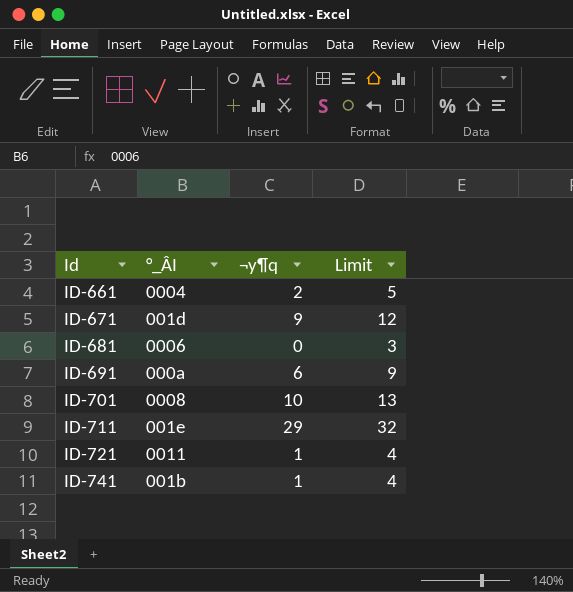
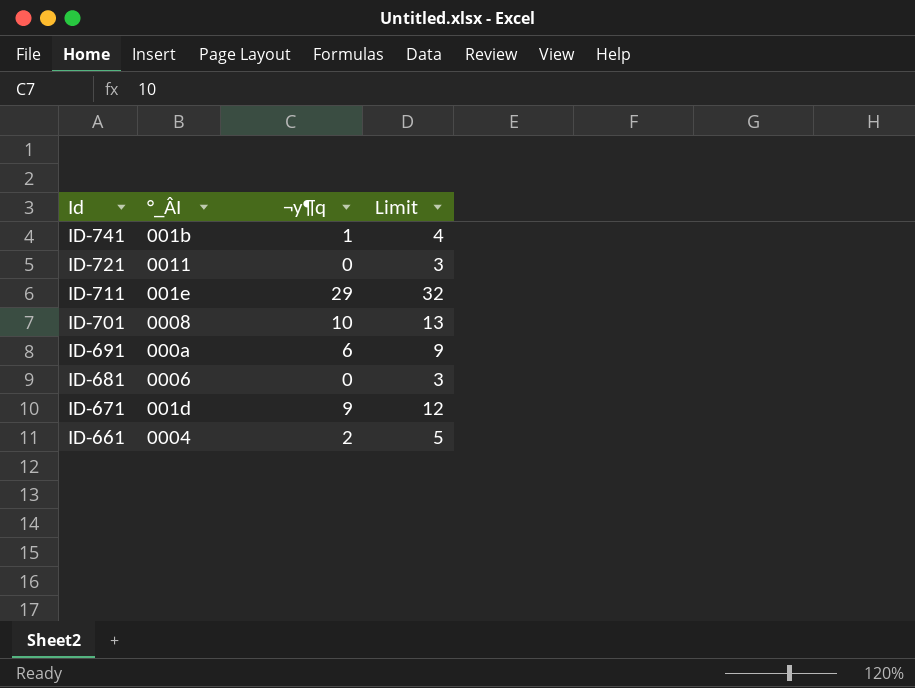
row order: Id ascending -> Id descending
ID-721 | ¬y¶q: 1 -> 0
ID-721 | Limit: 4 -> 3

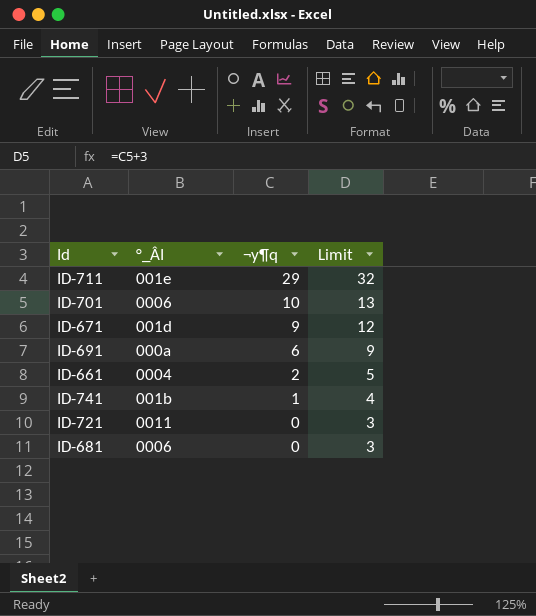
row order: Id descending -> ¬y¶q descending
ID-701 | °_ÂI: 0008 -> 0006

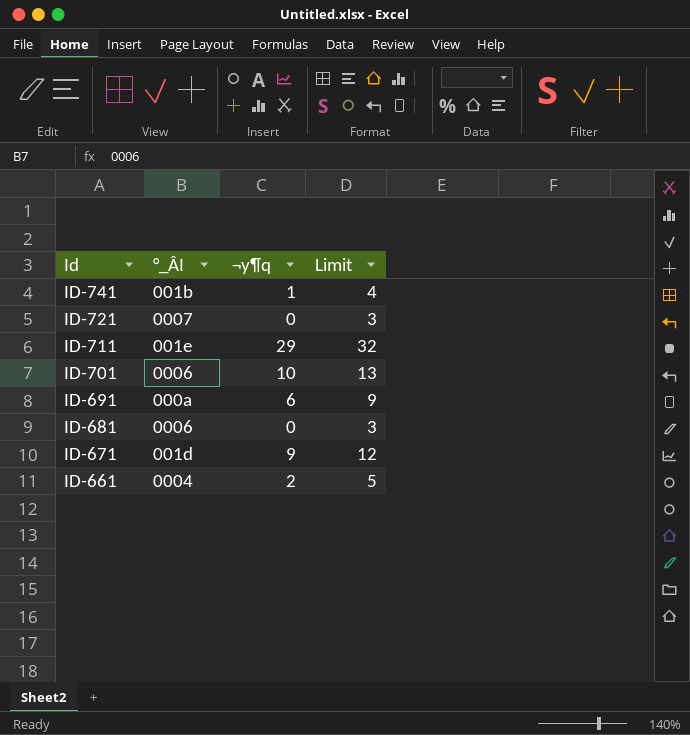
row order: ¬y¶q descending -> Id descending
ID-721 | °_ÂI: 0011 -> 0007

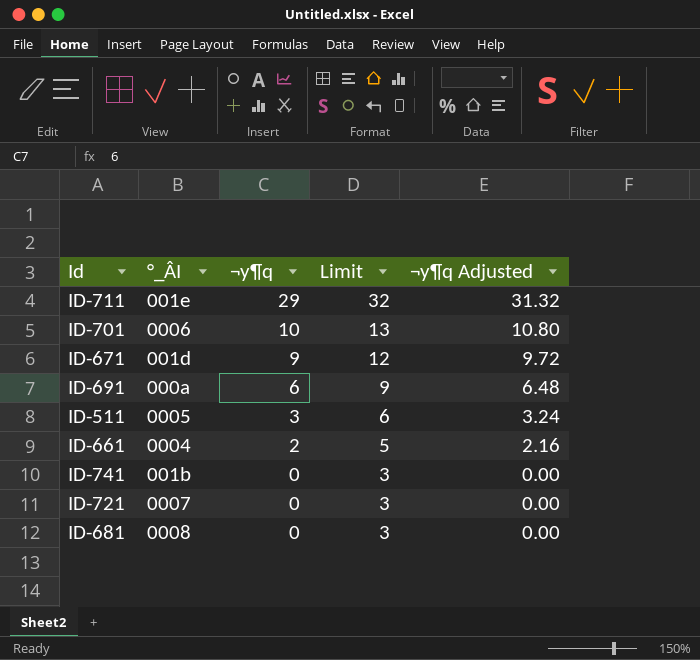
row order: Id descending -> ¬y¶q descending
column ¬y¶q Adjusted | formula: none -> [¬y¶q] * 1.08
row ID-511: none -> 0005 | 3 | 6 | 3.24
ID-741 | ¬y¶q: 1 -> 0
ID-741 | Limit: 4 -> 3
ID-681 | °_ÂI: 0006 -> 0008

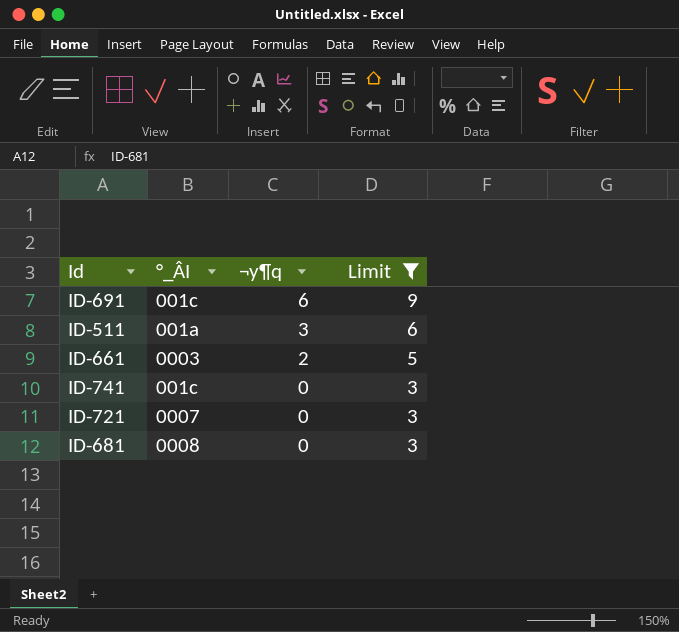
filter: none -> Limit <= 9
column ¬y¶q Adjusted | formula: [¬y¶q] * 1.08 -> none
ID-691 | °_ÂI: 000a -> 001c
ID-511 | °_ÂI: 0005 -> 001a
ID-661 | °_ÂI: 0004 -> 0003
ID-741 | °_ÂI: 001b -> 001c

